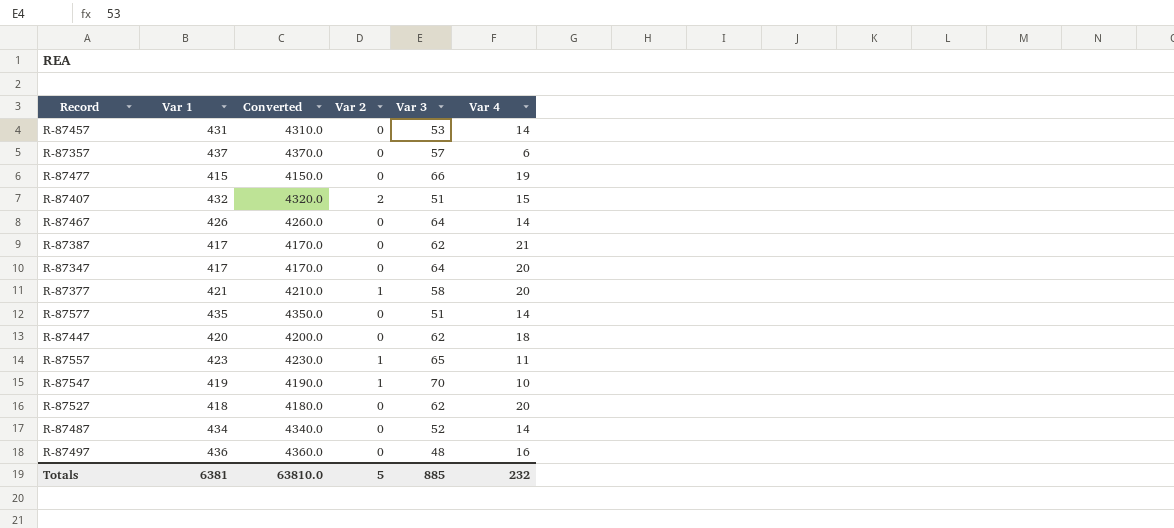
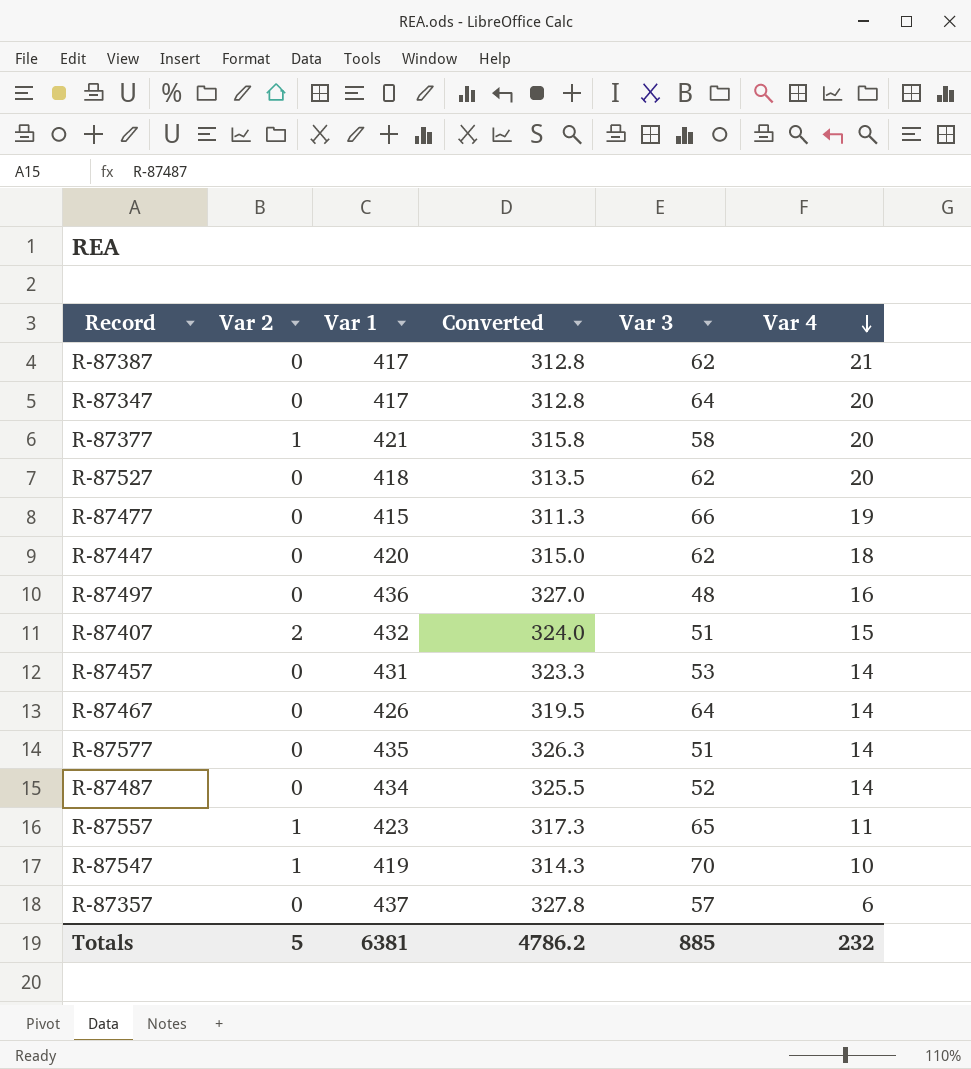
row order: none -> Var 4 descending
column Var 2 | position: 4 -> 2
column Converted | formula: [Var 1] * 10 -> [Var 1] * 0.75
Totals | Converted: 63810.0 -> 4786.2

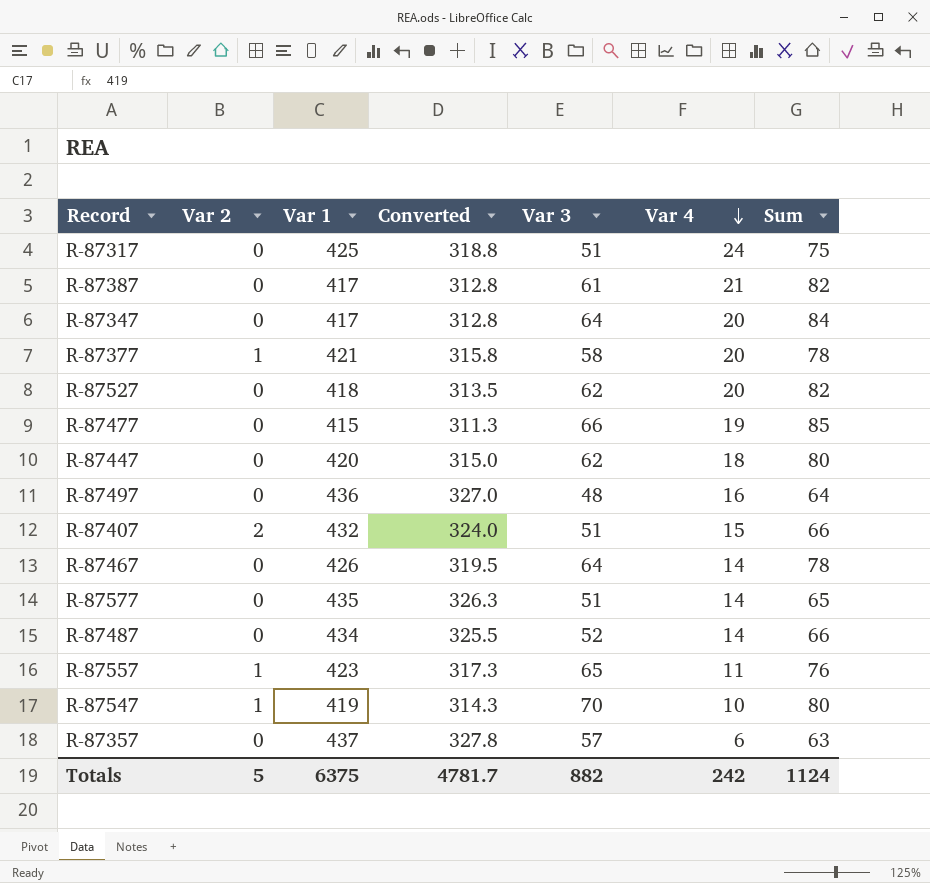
column Sum | formula: none -> [Var 3] + [Var 4]
row R-87457: 0 | 431 | 323.3 | 53 | 14 -> none
row R-87317: none -> 0 | 425 | 318.8 | 51 | 24 | 75
R-87387 | Var 3: 62 -> 61
Totals | Var 1: 6381 -> 6375
Totals | Converted: 4786.2 -> 4781.7
Totals | Var 3: 885 -> 882
Totals | Var 4: 232 -> 242

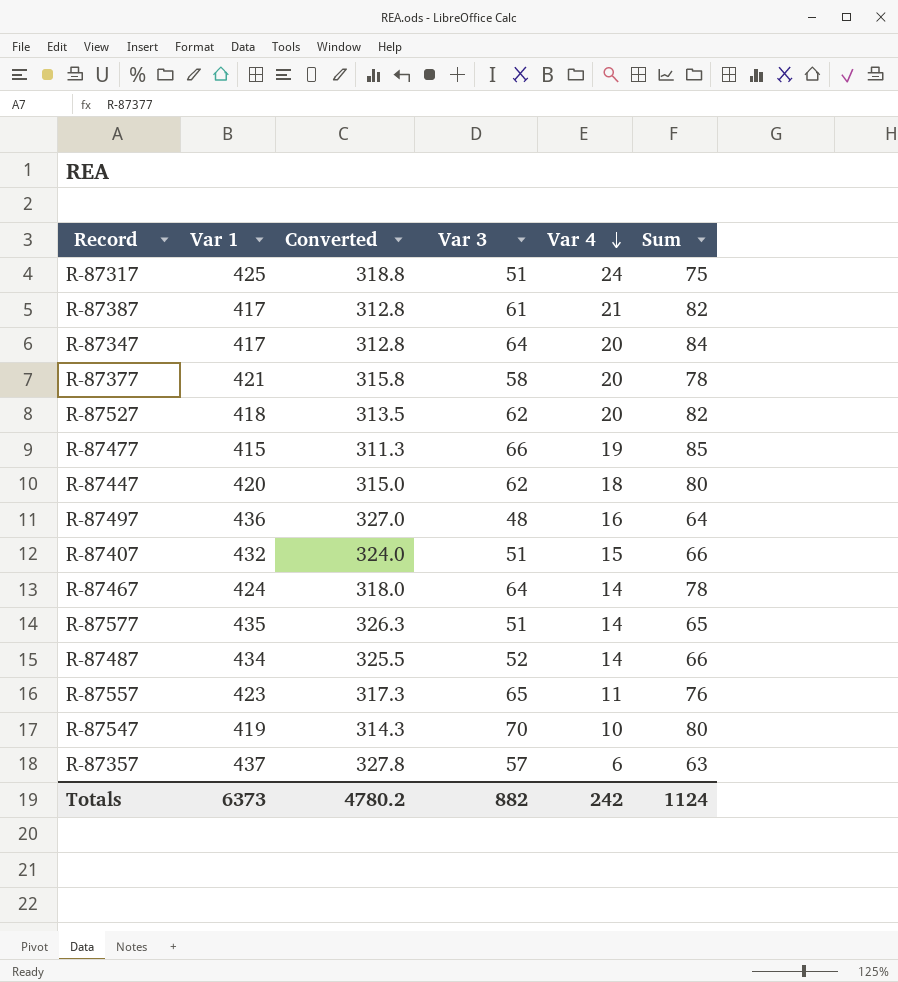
column Var 2 | position: 2 -> none
R-87467 | Var 1: 426 -> 424
R-87467 | Converted: 319.5 -> 318.0
Totals | Var 1: 6375 -> 6373
Totals | Converted: 4781.7 -> 4780.2

